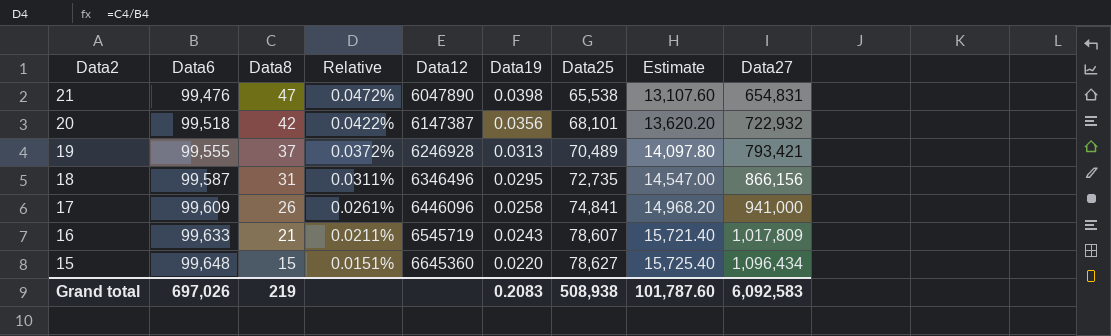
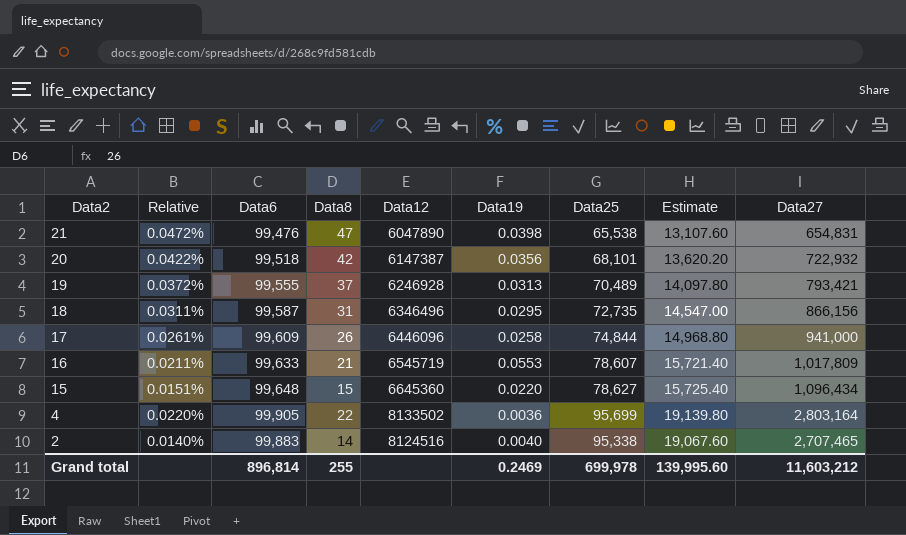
column Relative | position: 4 -> 2
17 | Data25: 74,841 -> 74,844
17 | Estimate: 14,968.20 -> 14,968.80
16 | Data19: 0.0243 -> 0.0553
row 4: none -> 0.0220% | 99,905 | 22 | 8133502 | 0.0036 | 95,699 | 19,139.80 | 2,803,164
row 2: none -> 0.0140% | 99,883 | 14 | 8124516 | 0.0040 | 95,338 | 19,067.60 | 2,707,465
Grand total | Data6: 697,026 -> 896,814
Grand total | Data8: 219 -> 255
Grand total | Data19: 0.2083 -> 0.2469
Grand total | Data25: 508,938 -> 699,978
Grand total | Estimate: 101,787.60 -> 139,995.60
Grand total | Data27: 6,092,583 -> 11,603,212

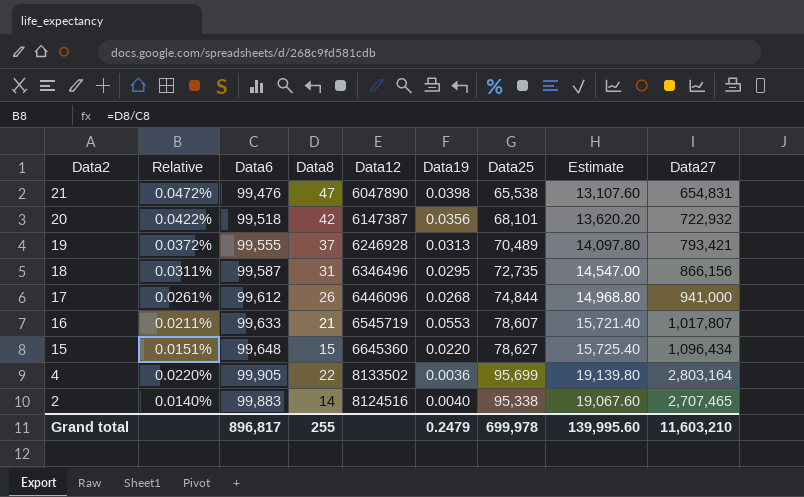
17 | Data6: 99,609 -> 99,612
17 | Data19: 0.0258 -> 0.0268
16 | Data27: 1,017,809 -> 1,017,807
Grand total | Data6: 896,814 -> 896,817
Grand total | Data19: 0.2469 -> 0.2479
Grand total | Data27: 11,603,212 -> 11,603,210

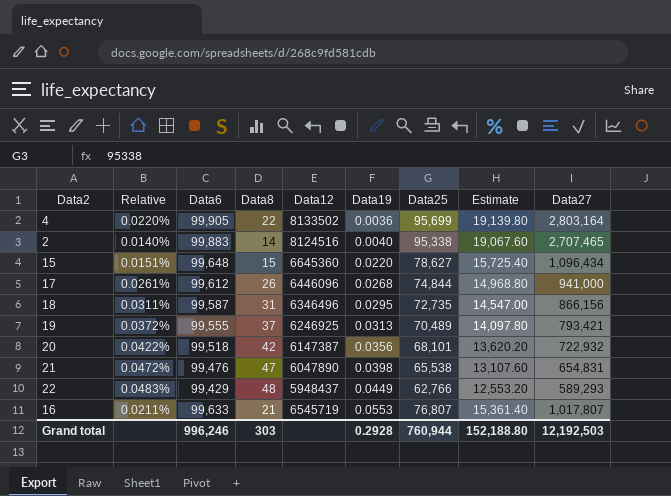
row order: Data2 descending -> Data19 ascending
19 | Data12: 6246928 -> 6246925
row 22: none -> 0.0483% | 99,429 | 48 | 5948437 | 0.0449 | 62,766 | 12,553.20 | 589,293
16 | Data25: 78,607 -> 76,807
16 | Estimate: 15,721.40 -> 15,361.40
Grand total | Data6: 896,817 -> 996,246
Grand total | Data8: 255 -> 303
Grand total | Data19: 0.2479 -> 0.2928
Grand total | Data25: 699,978 -> 760,944
Grand total | Estimate: 139,995.60 -> 152,188.80
Grand total | Data27: 11,603,210 -> 12,192,503

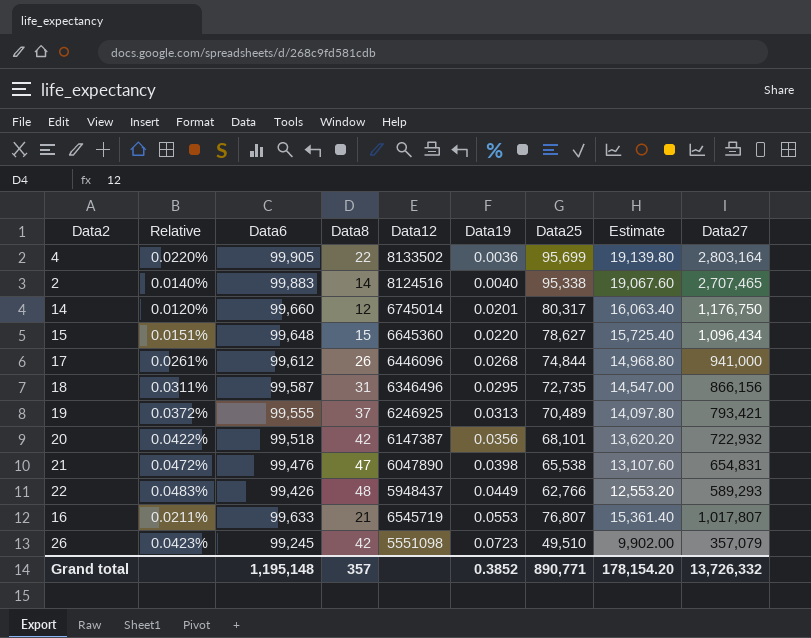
row 14: none -> 0.0120% | 99,660 | 12 | 6745014 | 0.0201 | 80,317 | 16,063.40 | 1,176,750
22 | Data6: 99,429 -> 99,426
row 26: none -> 0.0423% | 99,245 | 42 | 5551098 | 0.0723 | 49,510 | 9,902.00 | 357,079
Grand total | Data6: 996,246 -> 1,195,148
Grand total | Data8: 303 -> 357
Grand total | Data19: 0.2928 -> 0.3852
Grand total | Data25: 760,944 -> 890,771
Grand total | Estimate: 152,188.80 -> 178,154.20
Grand total | Data27: 12,192,503 -> 13,726,332

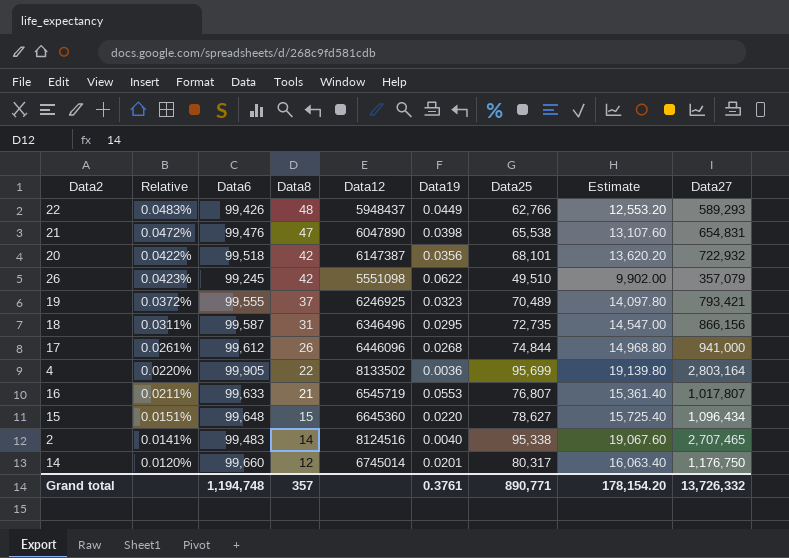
row order: Data19 ascending -> Data8 descending
26 | Data19: 0.0723 -> 0.0622
19 | Data19: 0.0313 -> 0.0323
2 | Relative: 0.0140% -> 0.0141%
2 | Data6: 99,883 -> 99,483
Grand total | Data6: 1,195,148 -> 1,194,748
Grand total | Data19: 0.3852 -> 0.3761

